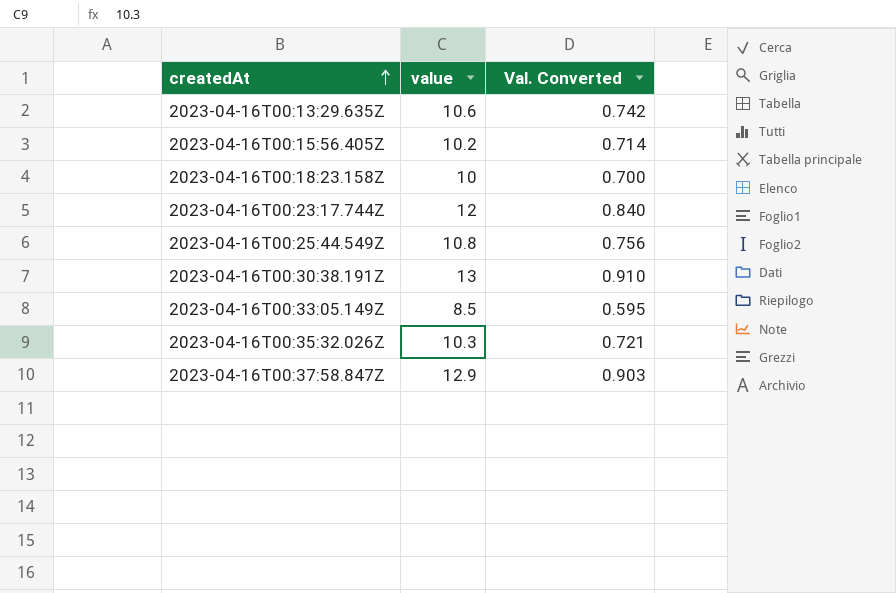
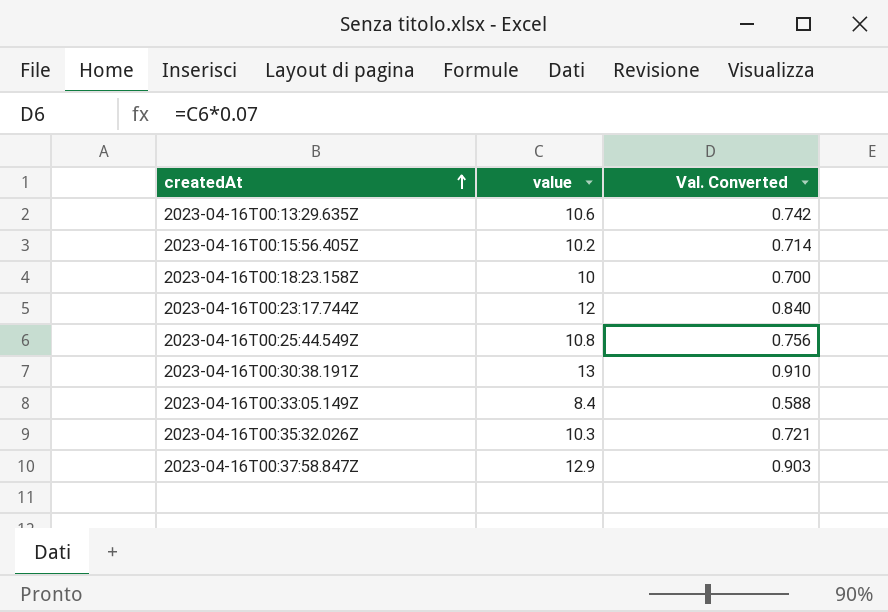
2023-04-16T00:33:05.149Z | value: 8.5 -> 8.4
2023-04-16T00:33:05.149Z | Val. Converted: 0.595 -> 0.588

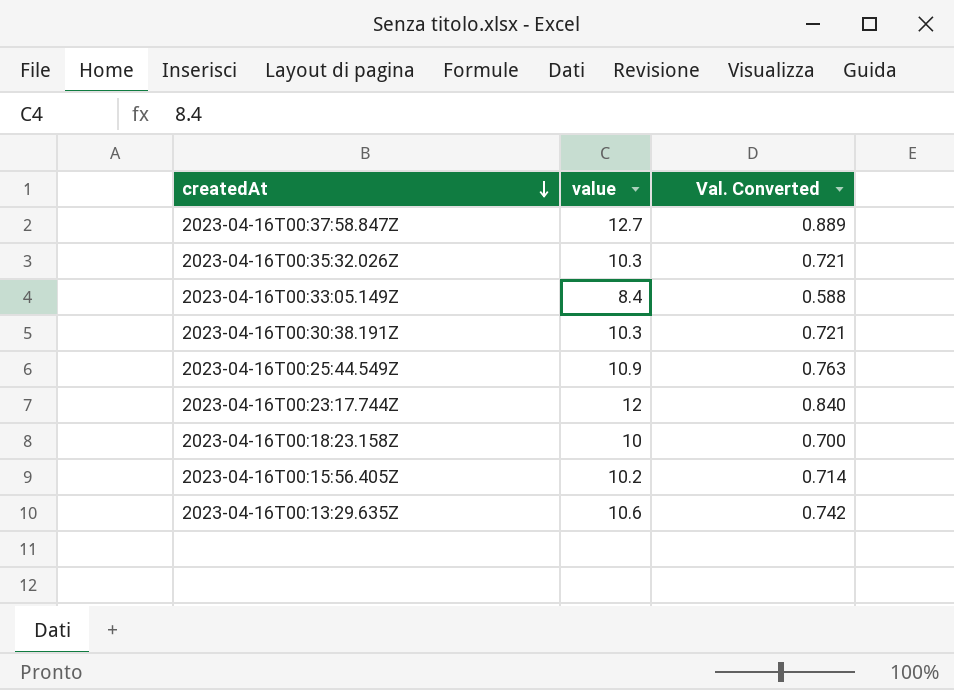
row order: createdAt ascending -> createdAt descending
2023-04-16T00:37:58.847Z | value: 12.9 -> 12.7
2023-04-16T00:37:58.847Z | Val. Converted: 0.903 -> 0.889
2023-04-16T00:30:38.191Z | value: 13 -> 10.3
2023-04-16T00:30:38.191Z | Val. Converted: 0.910 -> 0.721
2023-04-16T00:25:44.549Z | value: 10.8 -> 10.9
2023-04-16T00:25:44.549Z | Val. Converted: 0.756 -> 0.763

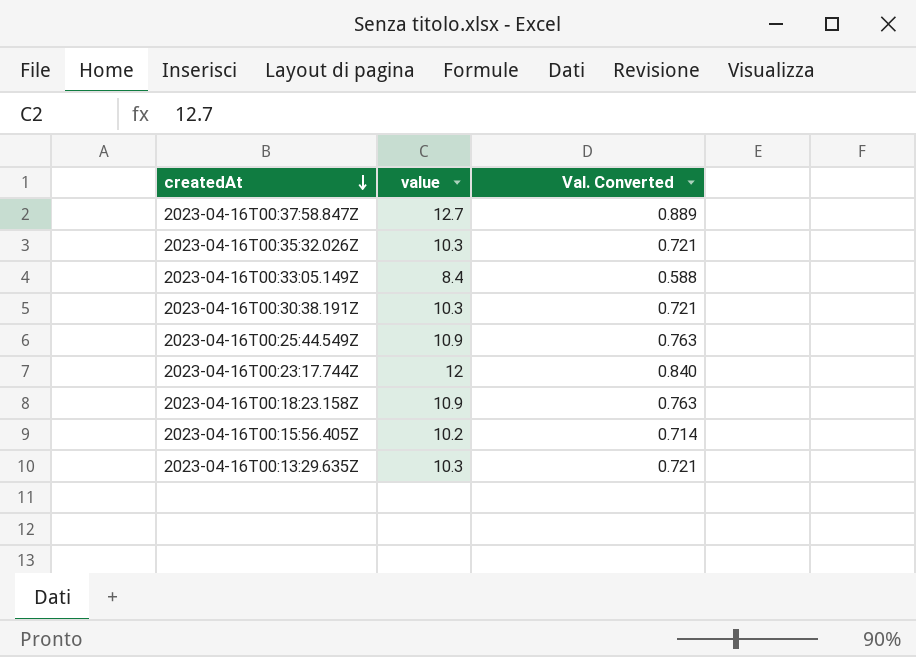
2023-04-16T00:18:23.158Z | value: 10 -> 10.9
2023-04-16T00:18:23.158Z | Val. Converted: 0.700 -> 0.763
2023-04-16T00:13:29.635Z | value: 10.6 -> 10.3
2023-04-16T00:13:29.635Z | Val. Converted: 0.742 -> 0.721

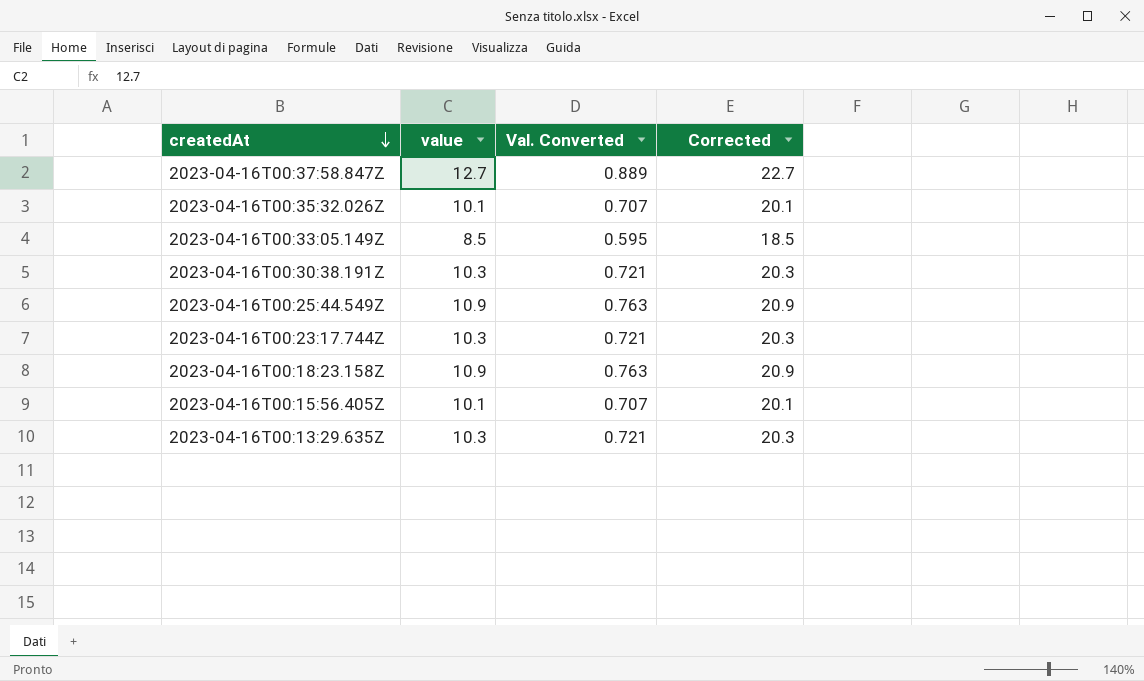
column Corrected | formula: none -> [value] + 10
2023-04-16T00:35:32.026Z | value: 10.3 -> 10.1
2023-04-16T00:35:32.026Z | Val. Converted: 0.721 -> 0.707
2023-04-16T00:33:05.149Z | value: 8.4 -> 8.5
2023-04-16T00:33:05.149Z | Val. Converted: 0.588 -> 0.595
2023-04-16T00:23:17.744Z | value: 12 -> 10.3
2023-04-16T00:23:17.744Z | Val. Converted: 0.840 -> 0.721
2023-04-16T00:15:56.405Z | value: 10.2 -> 10.1
2023-04-16T00:15:56.405Z | Val. Converted: 0.714 -> 0.707

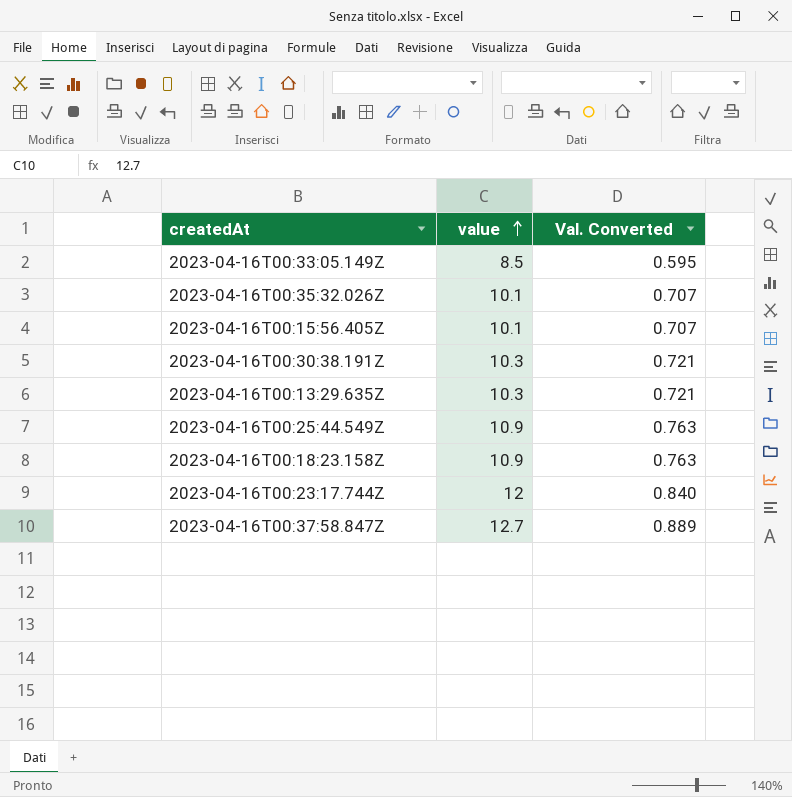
row order: createdAt descending -> value ascending
column Corrected | formula: [value] + 10 -> none
2023-04-16T00:23:17.744Z | value: 10.3 -> 12
2023-04-16T00:23:17.744Z | Val. Converted: 0.721 -> 0.840

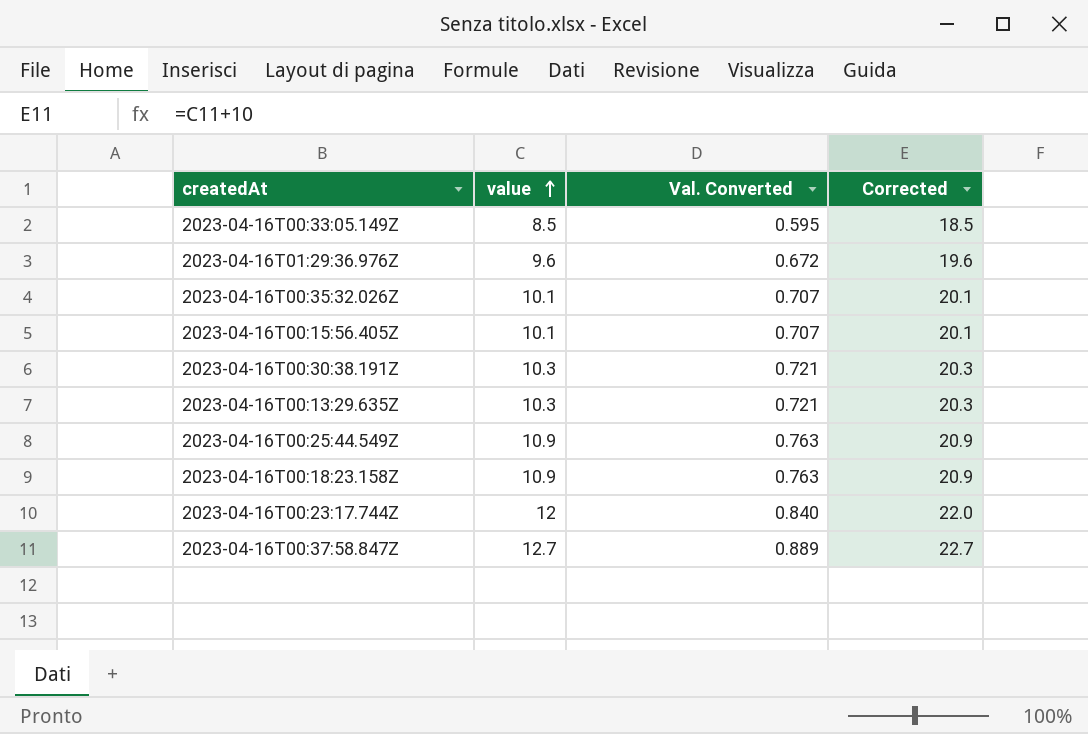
column Corrected | formula: none -> [value] + 10
row 2023-04-16T01:29:36.976Z: none -> 9.6 | 0.672 | 19.6

